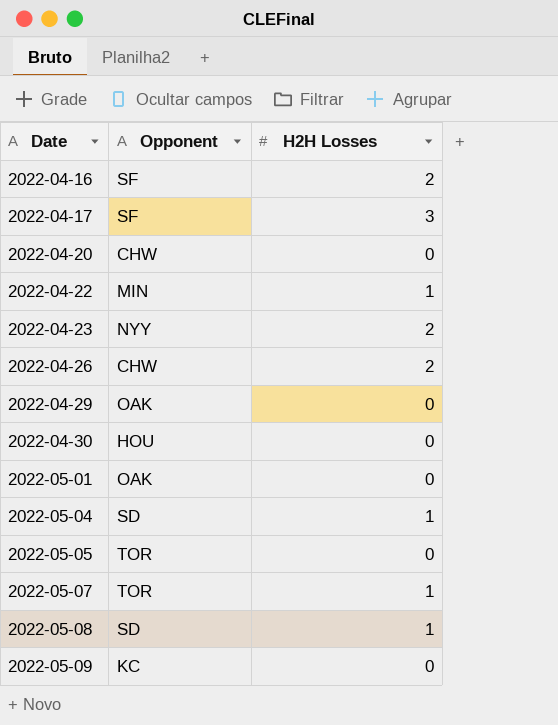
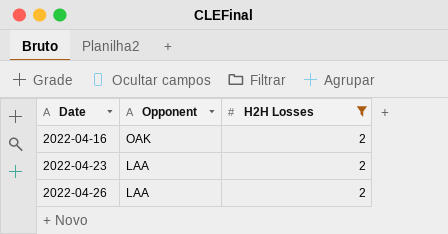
filter: none -> H2H Losses = 2
2022-04-16 | Opponent: SF -> OAK
2022-04-23 | Opponent: NYY -> LAA
2022-04-26 | Opponent: CHW -> LAA

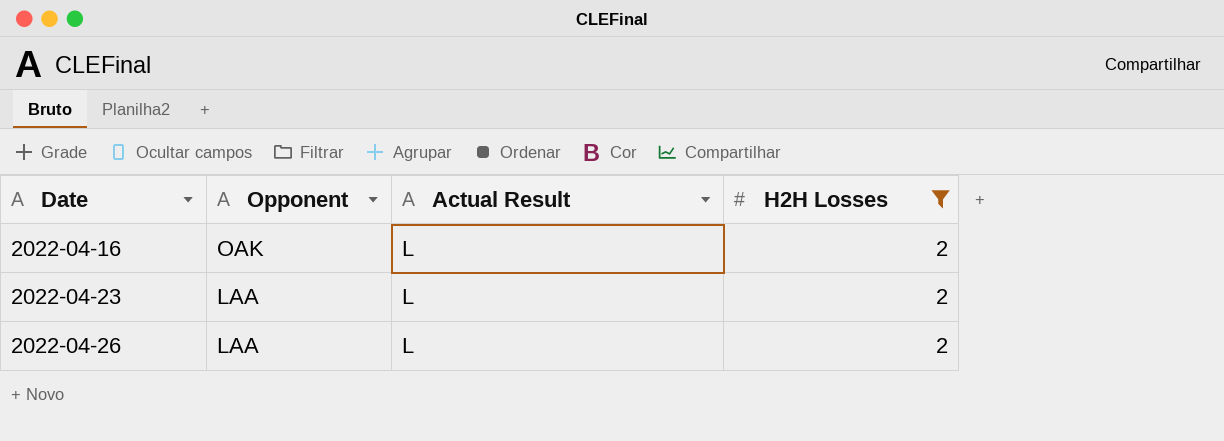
column Actual Result | position: none -> 3

